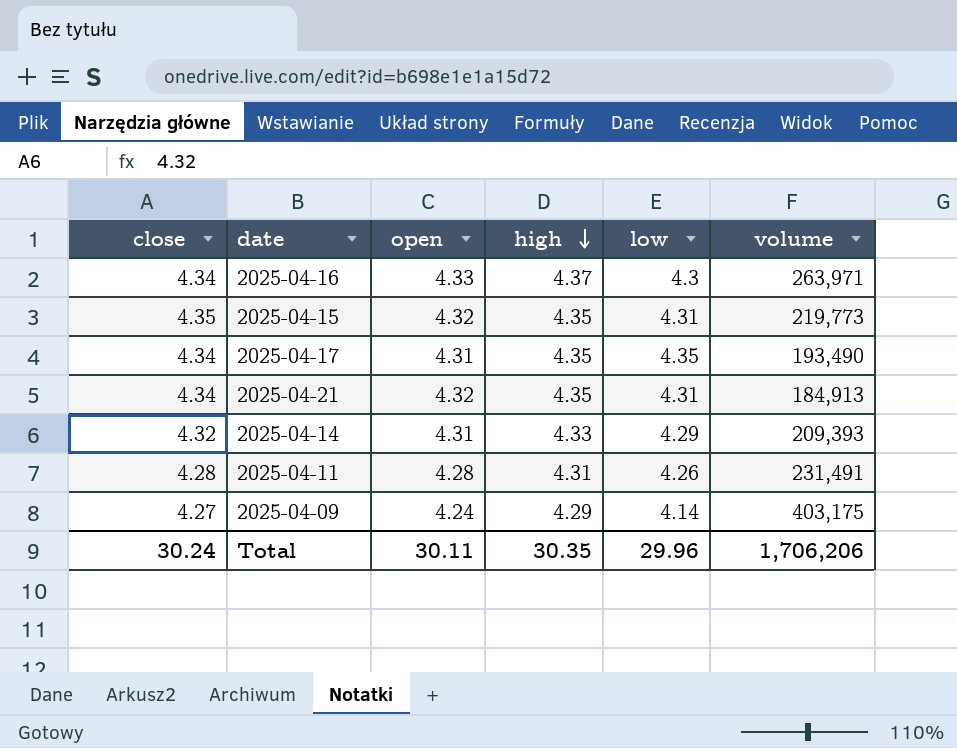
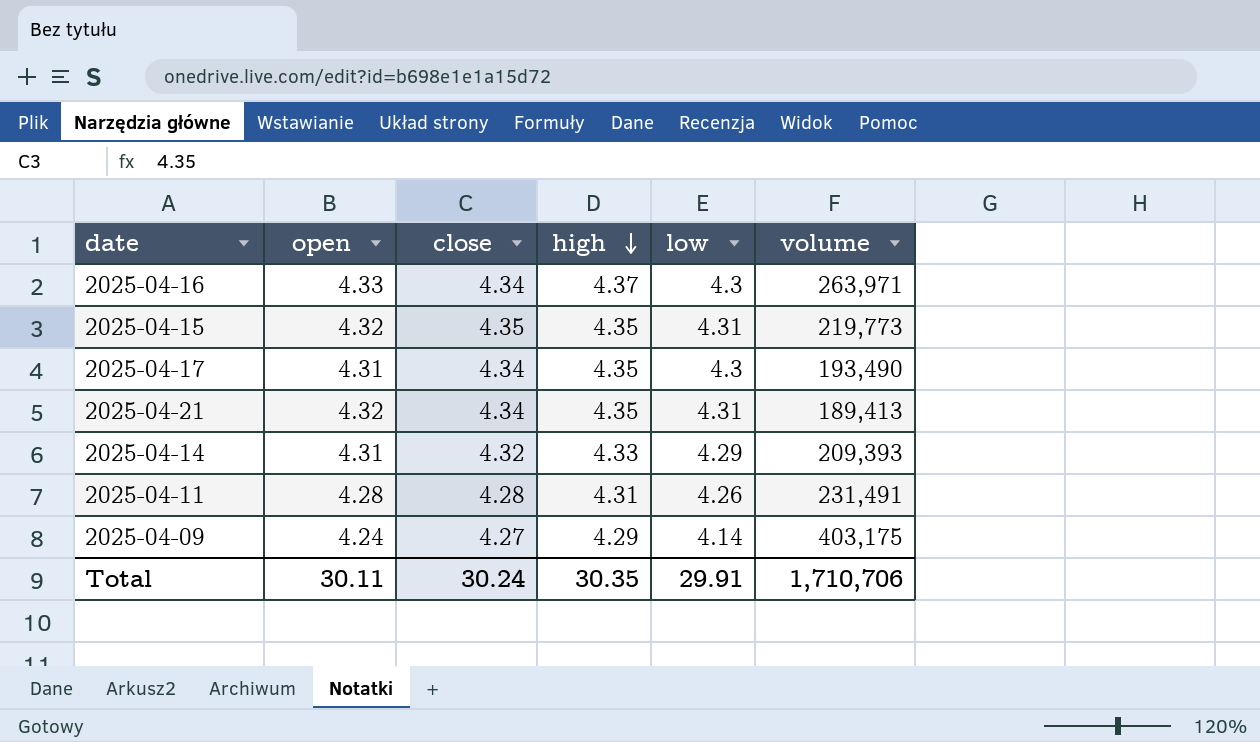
column close | position: 1 -> 3
2025-04-17 | low: 4.35 -> 4.3
2025-04-21 | volume: 184,913 -> 189,413
Total | low: 29.96 -> 29.91
Total | volume: 1,706,206 -> 1,710,706

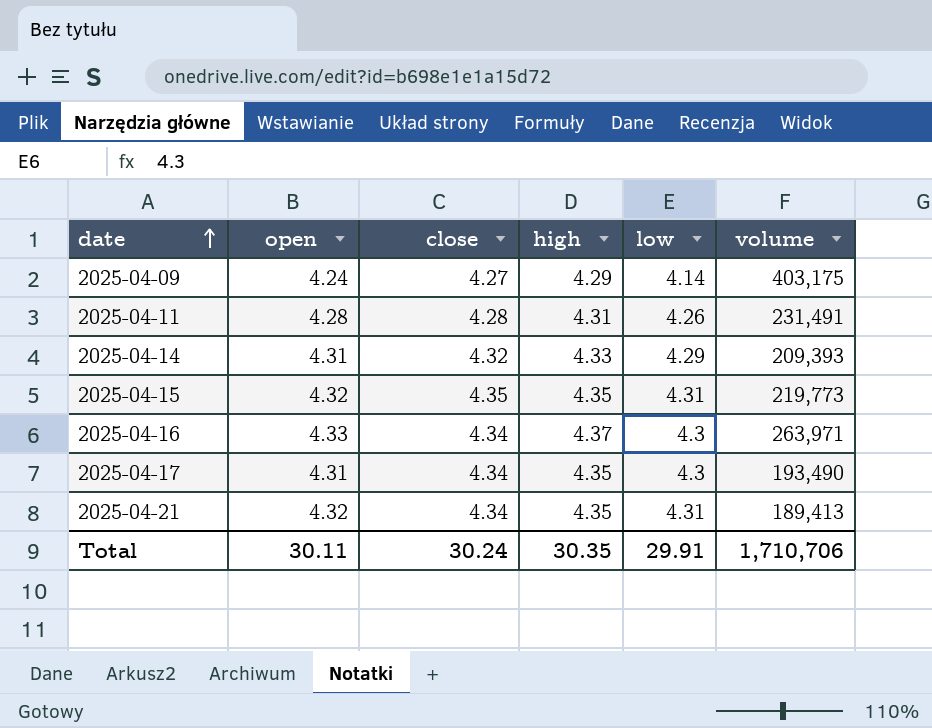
row order: high descending -> date ascending

